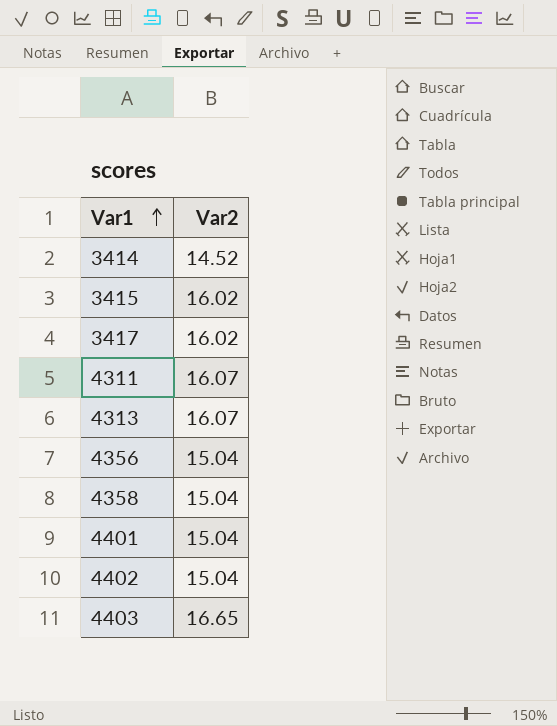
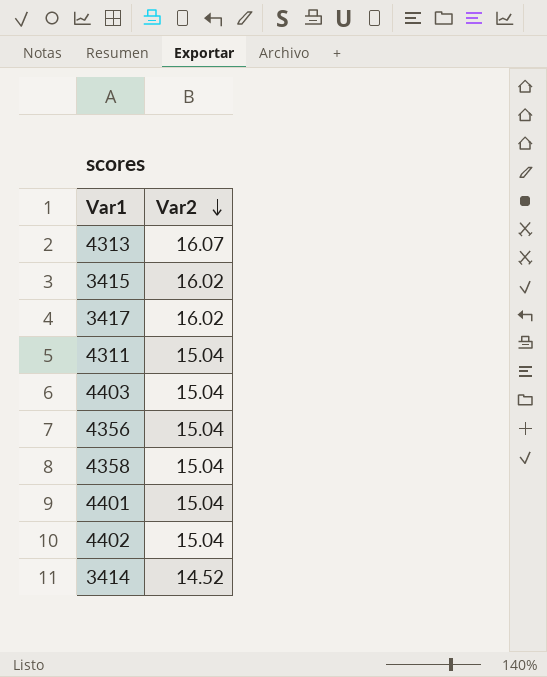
row order: Var1 ascending -> Var2 descending
4311 | Var2: 16.07 -> 15.04
4403 | Var2: 16.65 -> 15.04

